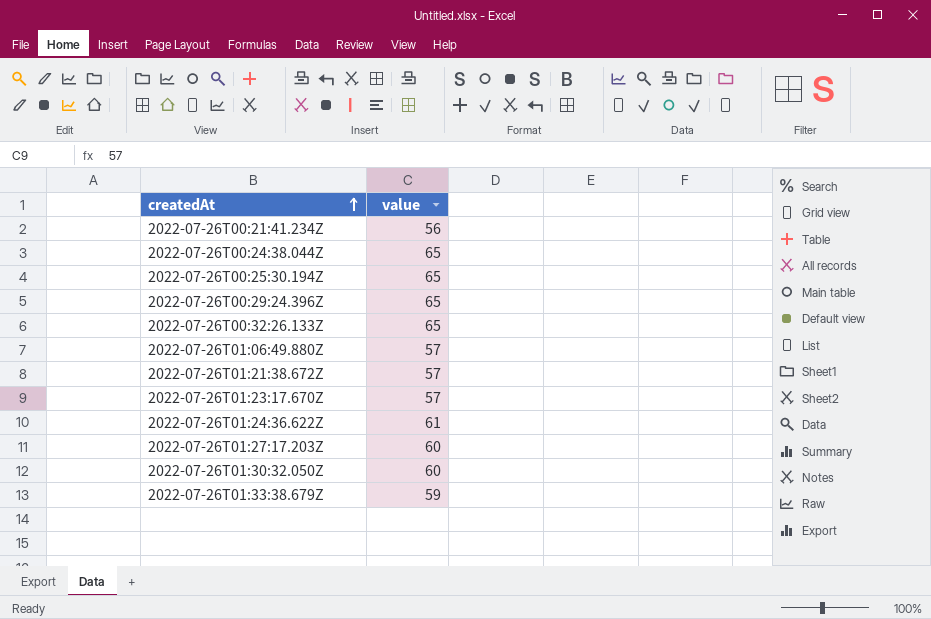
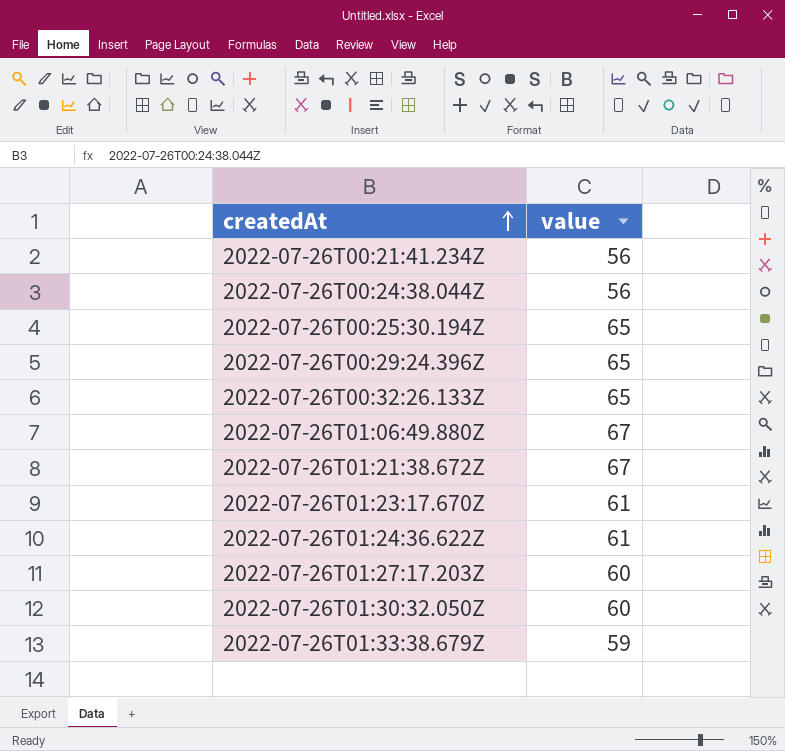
2022-07-26T00:24:38.044Z | value: 65 -> 56
2022-07-26T01:06:49.880Z | value: 57 -> 67
2022-07-26T01:21:38.672Z | value: 57 -> 67
2022-07-26T01:23:17.670Z | value: 57 -> 61

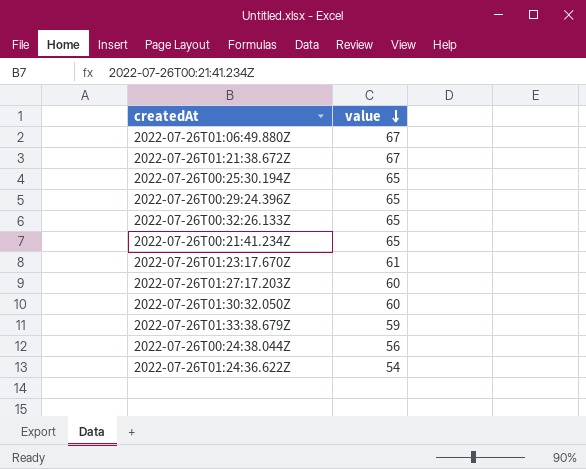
row order: createdAt ascending -> value descending
2022-07-26T00:21:41.234Z | value: 56 -> 65
2022-07-26T01:24:36.622Z | value: 61 -> 54

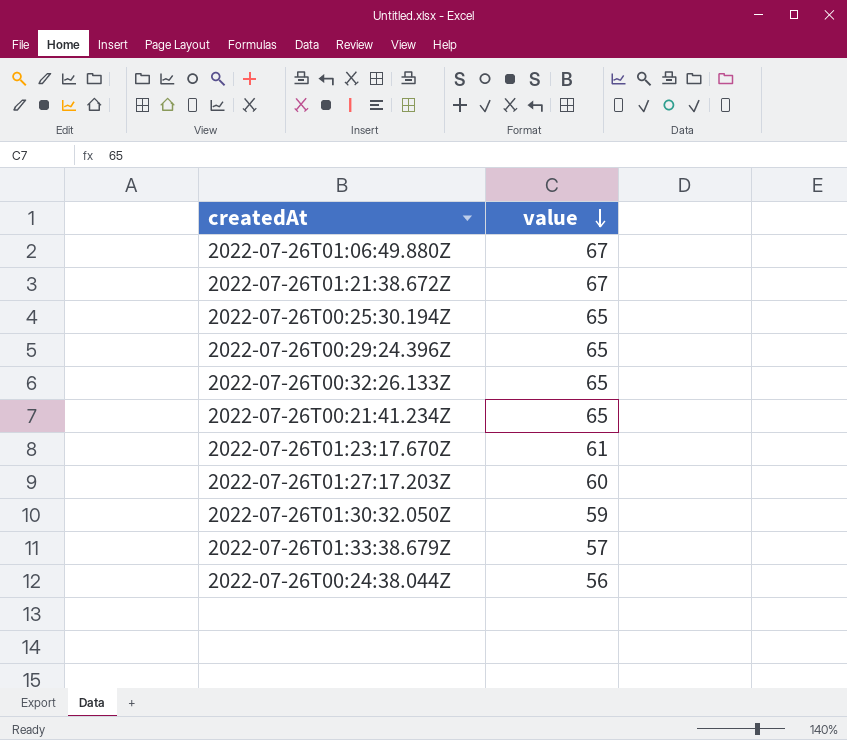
row 2022-07-26T01:24:36.622Z: 54 -> none
2022-07-26T01:30:32.050Z | value: 60 -> 59
2022-07-26T01:33:38.679Z | value: 59 -> 57

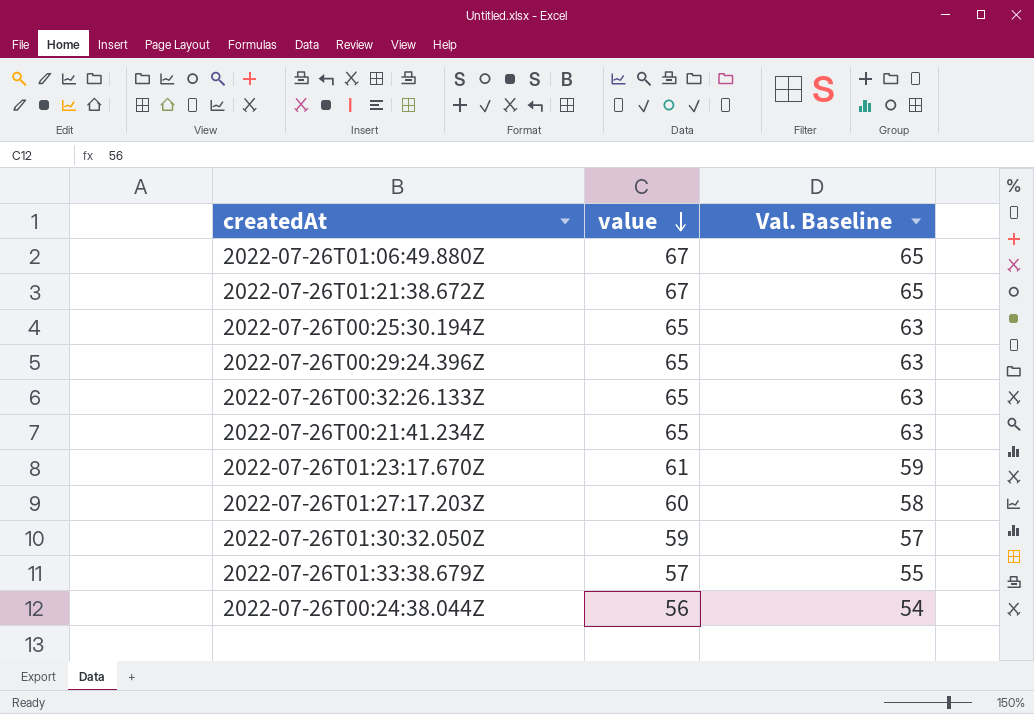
column Val. Baseline | formula: none -> [value] - 2

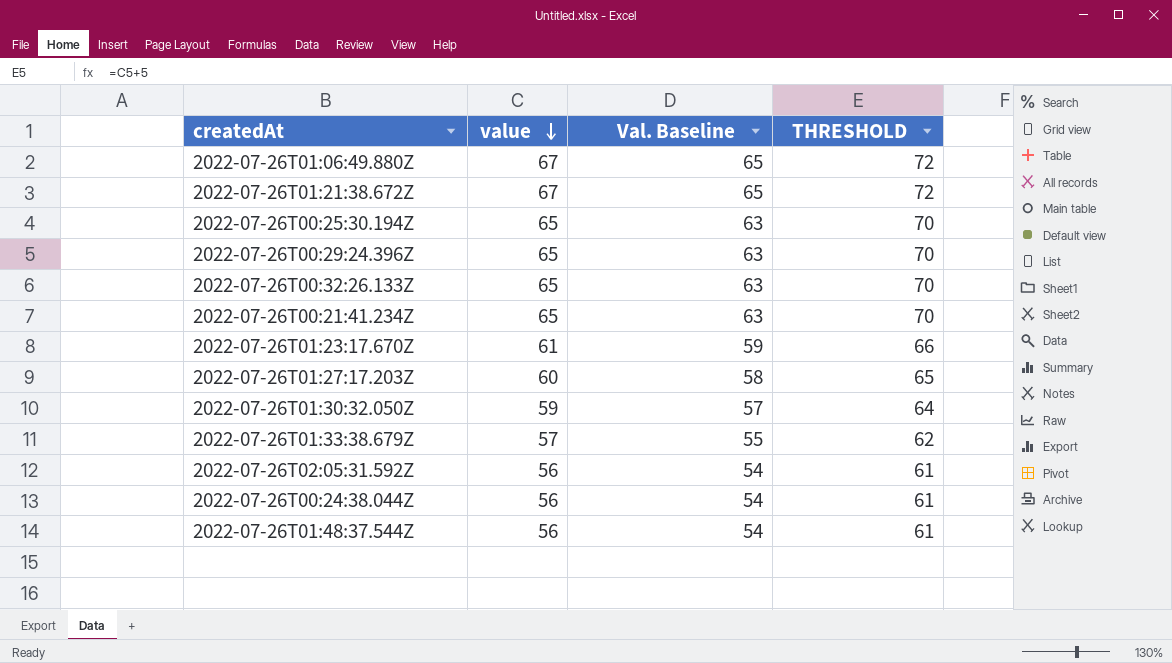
column THRESHOLD | formula: none -> [value] + 5
row 2022-07-26T02:05:31.592Z: none -> 56 | 54 | 61
row 2022-07-26T01:48:37.544Z: none -> 56 | 54 | 61

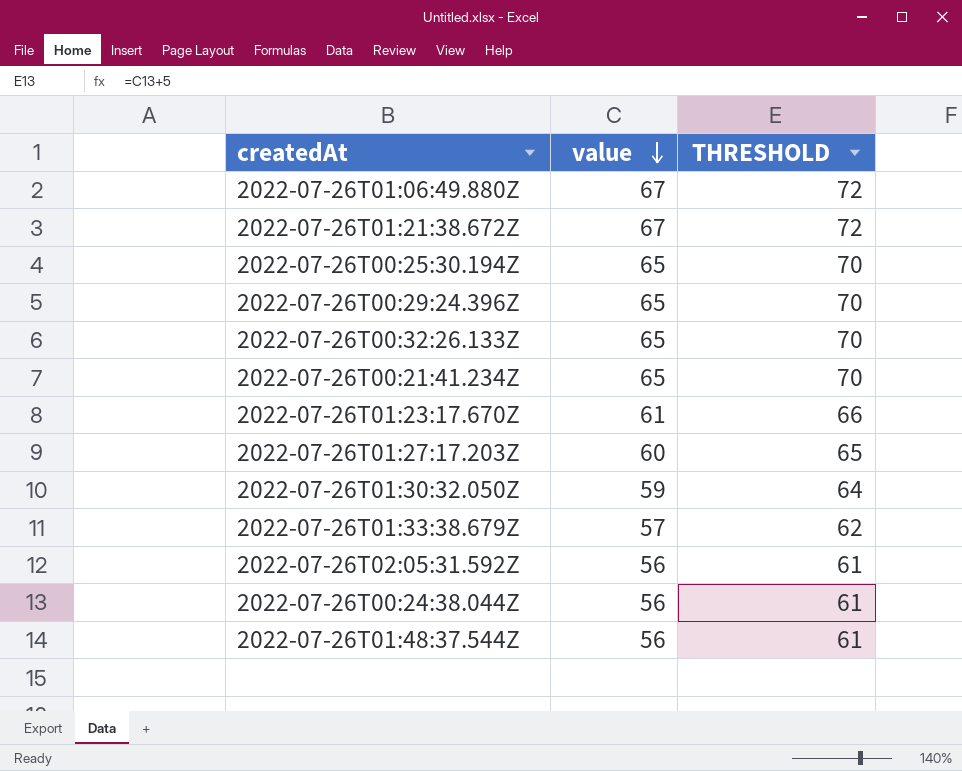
column Val. Baseline | formula: [value] - 2 -> none

